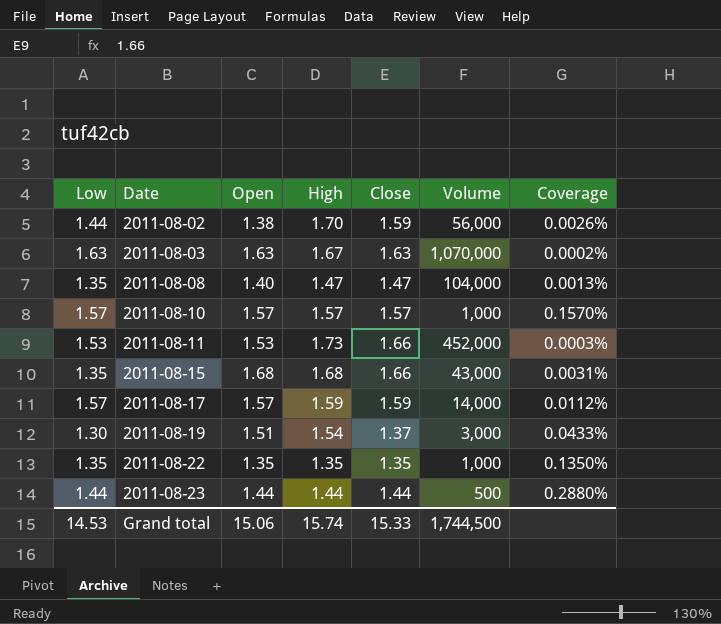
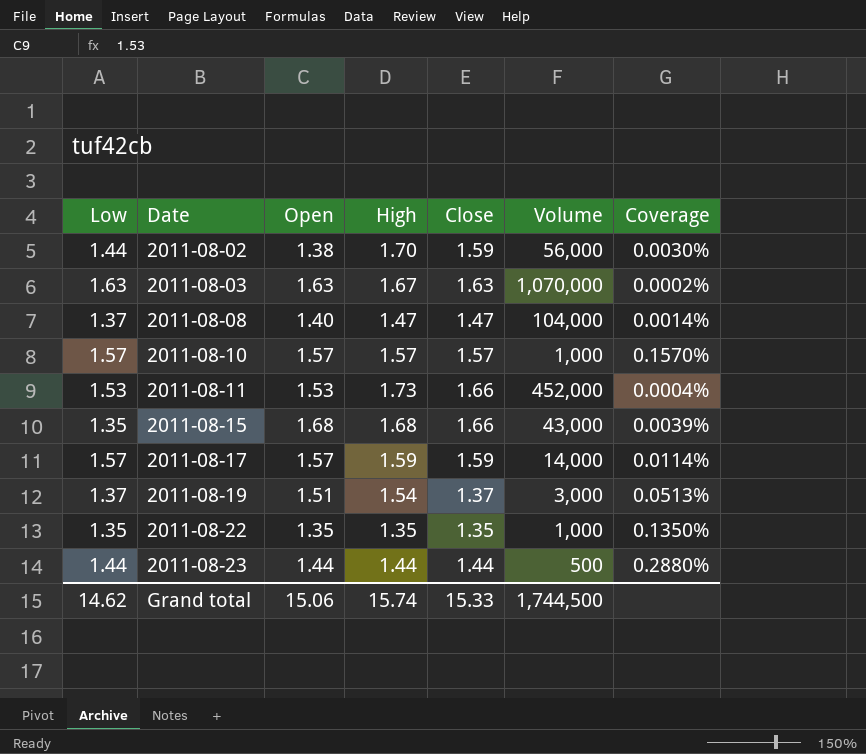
column Coverage | formula: [Low] / [Volume] -> [High] / [Volume]
2011-08-08 | Low: 1.35 -> 1.37
2011-08-19 | Low: 1.30 -> 1.37
Grand total | Low: 14.53 -> 14.62

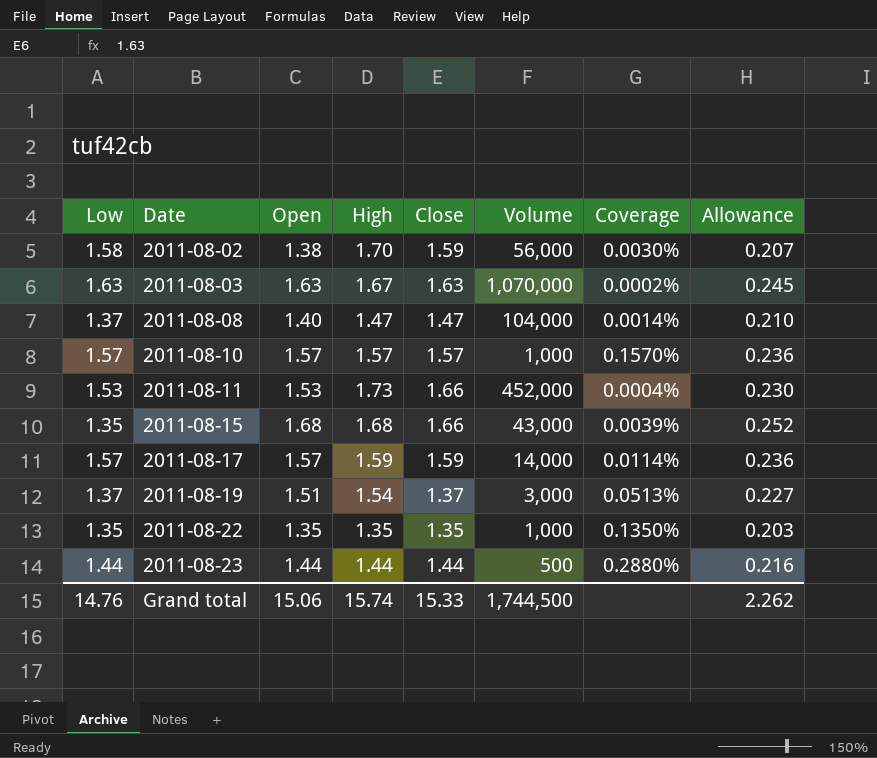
column Allowance | formula: none -> [Open] * 0.15
2011-08-02 | Low: 1.44 -> 1.58
Grand total | Low: 14.62 -> 14.76

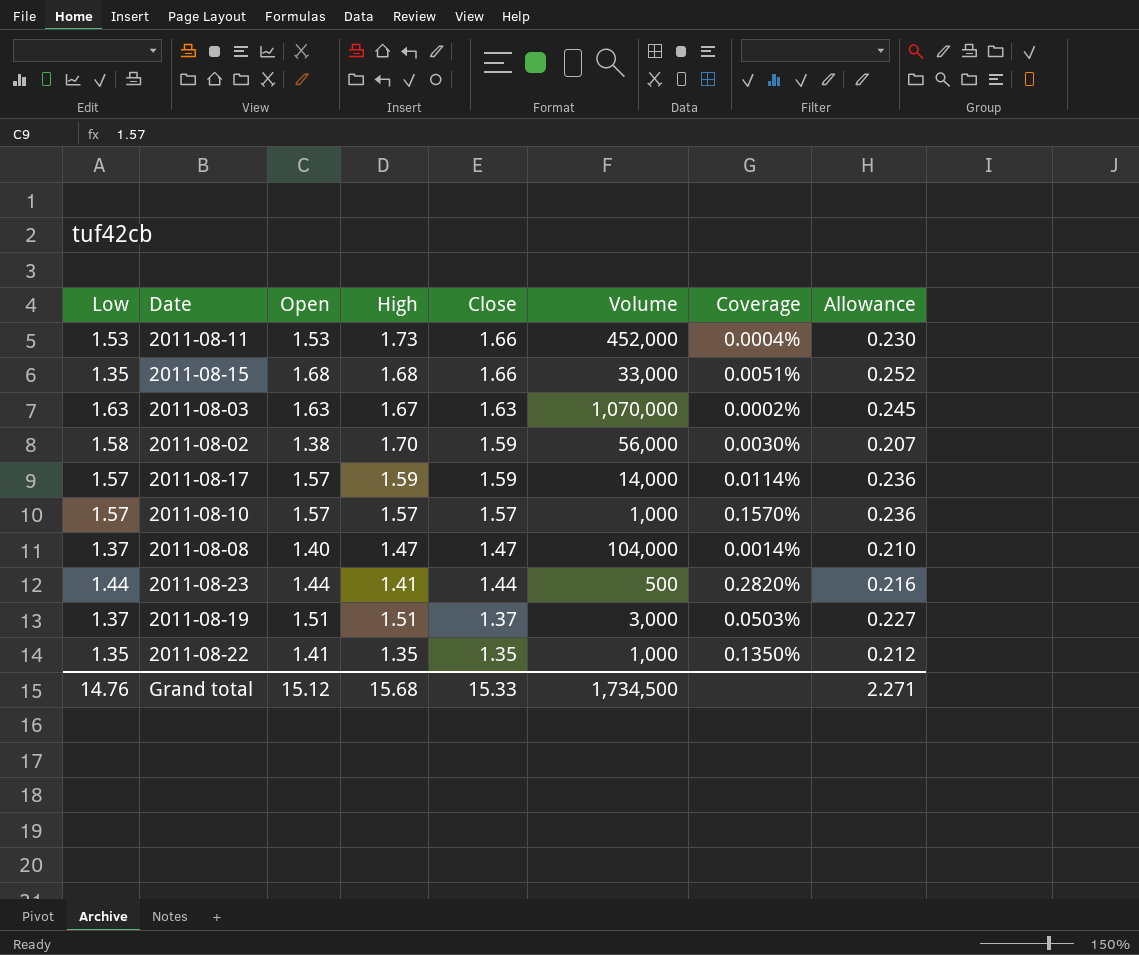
row order: Date ascending -> Close descending
2011-08-15 | Volume: 43,000 -> 33,000
2011-08-15 | Coverage: 0.0039% -> 0.0051%
2011-08-23 | High: 1.44 -> 1.41
2011-08-23 | Coverage: 0.2880% -> 0.2820%
2011-08-19 | High: 1.54 -> 1.51
2011-08-19 | Coverage: 0.0513% -> 0.0503%
2011-08-22 | Open: 1.35 -> 1.41
2011-08-22 | Allowance: 0.203 -> 0.212
Grand total | Open: 15.06 -> 15.12
Grand total | High: 15.74 -> 15.68
Grand total | Volume: 1,744,500 -> 1,734,500
Grand total | Allowance: 2.262 -> 2.271

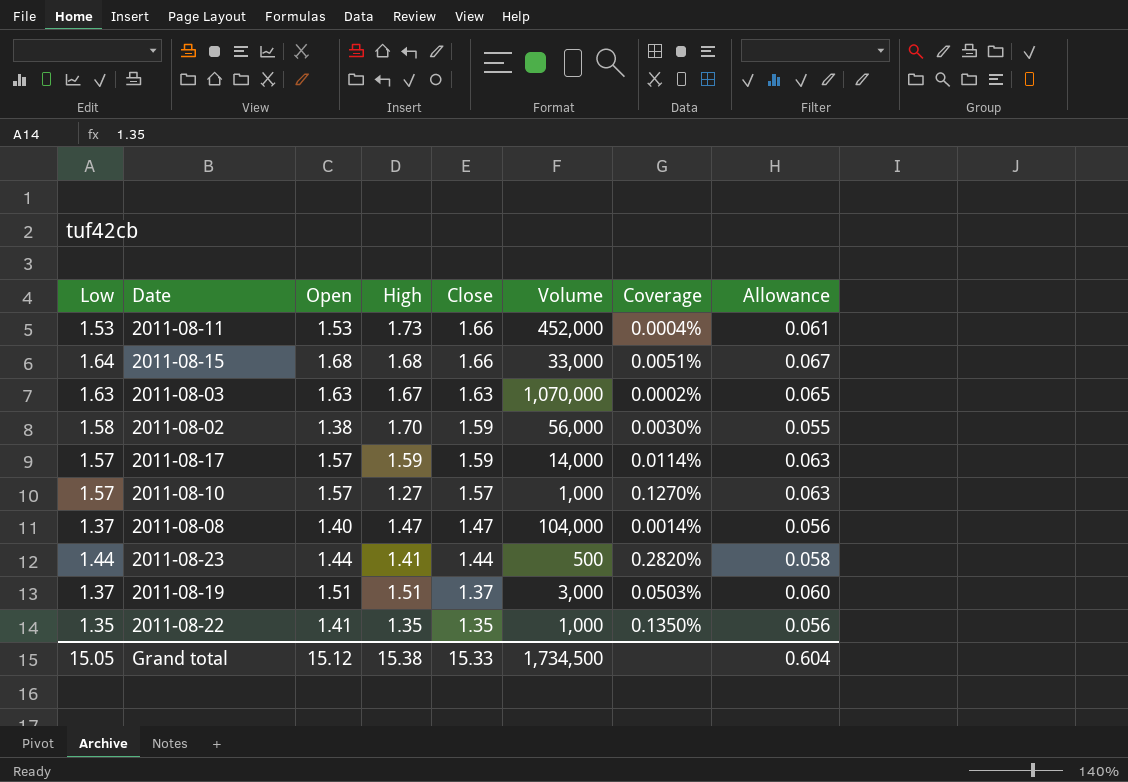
column Allowance | formula: [Open] * 0.15 -> [Open] * 0.04
2011-08-15 | Low: 1.35 -> 1.64
2011-08-10 | High: 1.57 -> 1.27
2011-08-10 | Coverage: 0.1570% -> 0.1270%
Grand total | Low: 14.76 -> 15.05
Grand total | High: 15.68 -> 15.38
Grand total | Allowance: 2.271 -> 0.604

